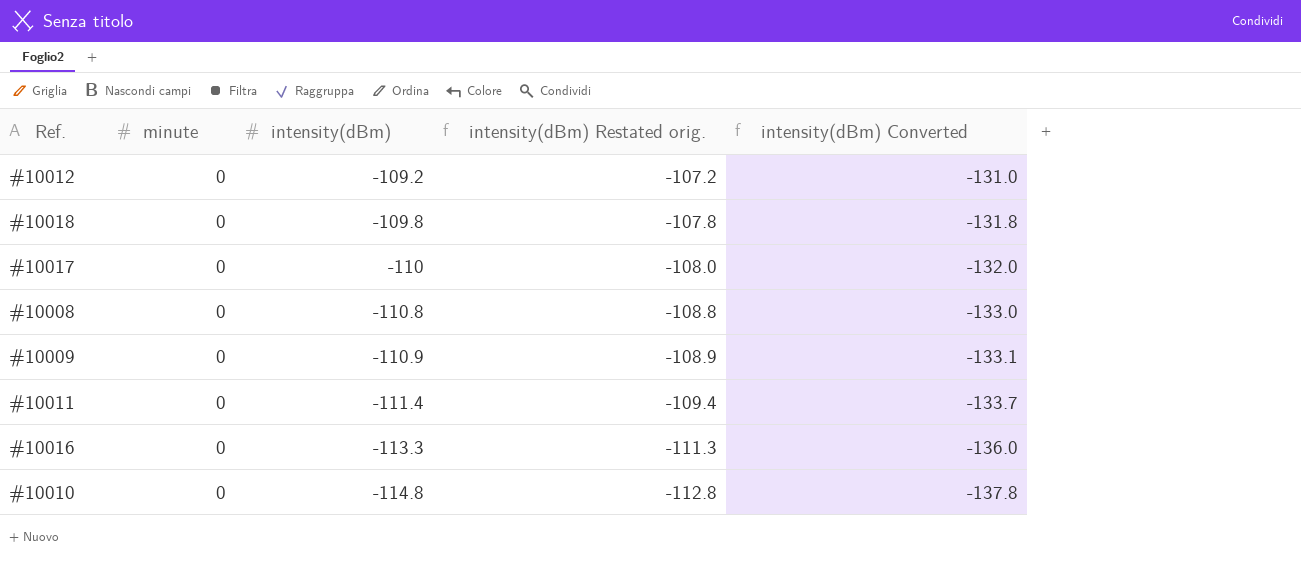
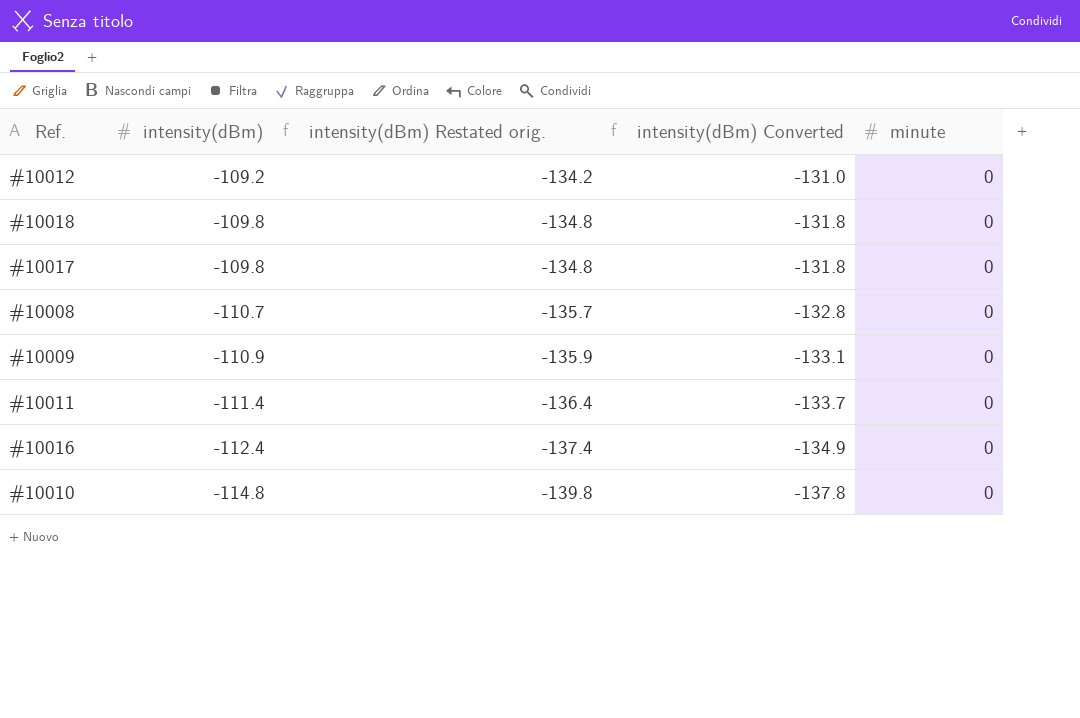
column intensity(dBm) Restated orig. | formula: [intensity(dBm)] + 2 -> [intensity(dBm)] - 25
column minute | position: 2 -> 5
#10017 | intensity(dBm): -110 -> -109.8
#10017 | intensity(dBm) Converted: -132.0 -> -131.8
#10008 | intensity(dBm): -110.8 -> -110.7
#10008 | intensity(dBm) Converted: -133.0 -> -132.8
#10016 | intensity(dBm): -113.3 -> -112.4
#10016 | intensity(dBm) Converted: -136.0 -> -134.9

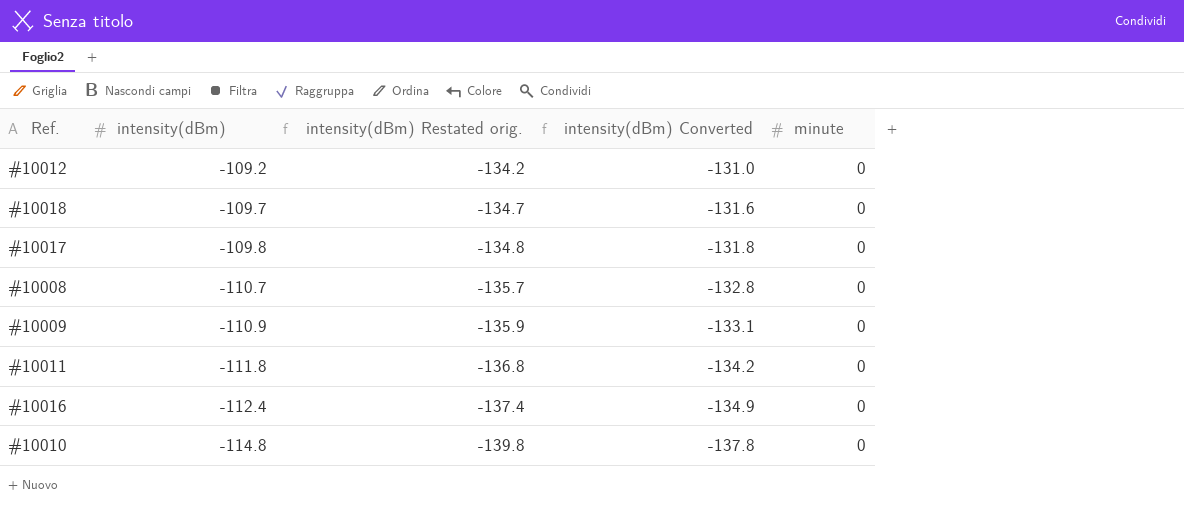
#10018 | intensity(dBm): -109.8 -> -109.7
#10018 | intensity(dBm) Restated orig.: -134.8 -> -134.7
#10018 | intensity(dBm) Converted: -131.8 -> -131.6
#10011 | intensity(dBm): -111.4 -> -111.8
#10011 | intensity(dBm) Restated orig.: -136.4 -> -136.8
#10011 | intensity(dBm) Converted: -133.7 -> -134.2

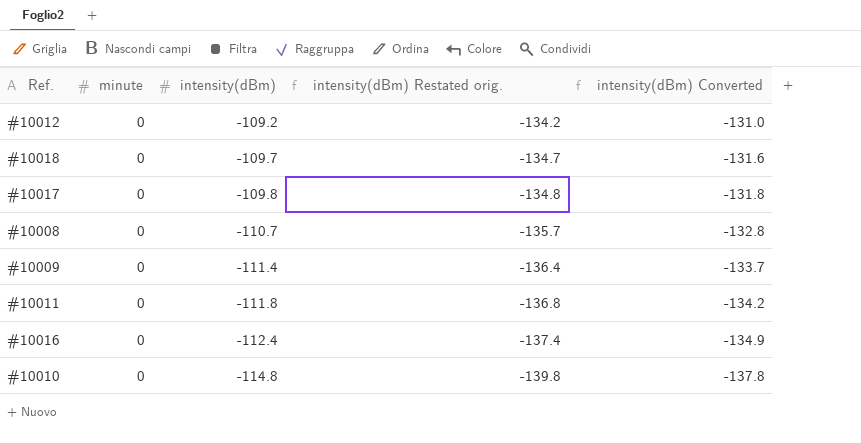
column minute | position: 5 -> 2
#10009 | intensity(dBm): -110.9 -> -111.4
#10009 | intensity(dBm) Restated orig.: -135.9 -> -136.4
#10009 | intensity(dBm) Converted: -133.1 -> -133.7

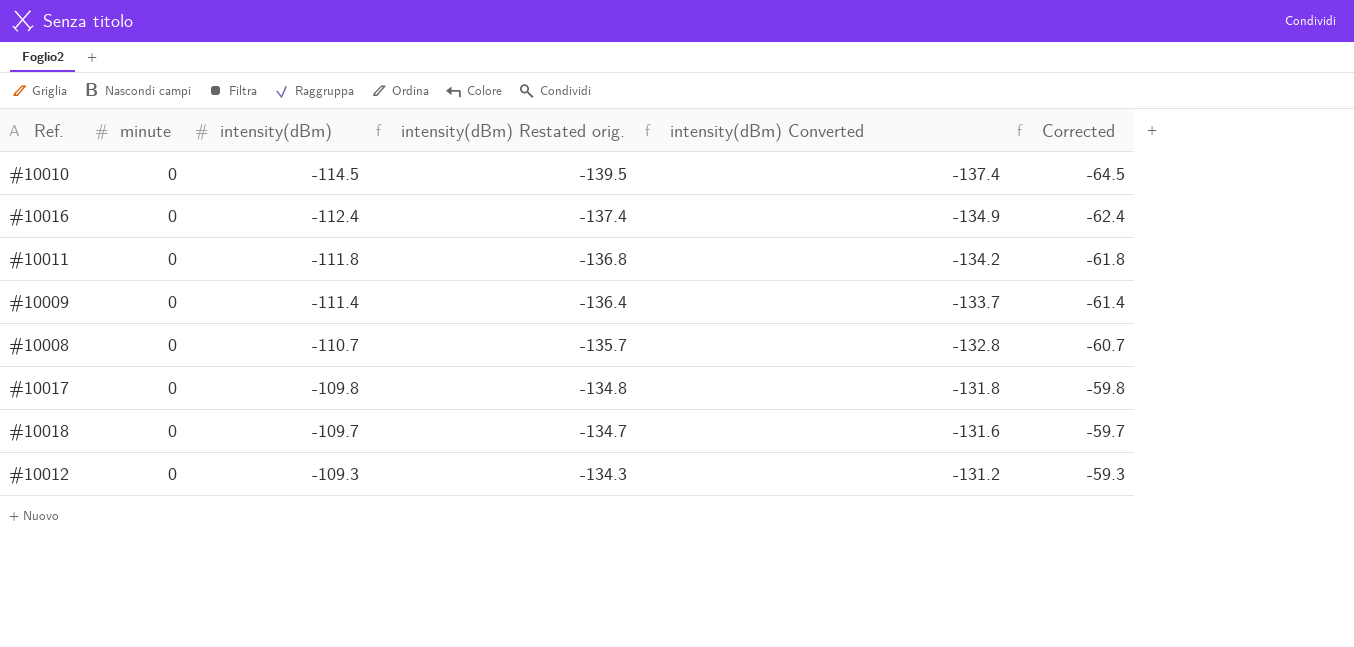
row order: intensity(dBm) descending -> intensity(dBm) ascending
column Corrected | formula: none -> [intensity(dBm)] + 50
#10010 | intensity(dBm): -114.8 -> -114.5
#10010 | intensity(dBm) Restated orig.: -139.8 -> -139.5
#10010 | intensity(dBm) Converted: -137.8 -> -137.4
#10012 | intensity(dBm): -109.2 -> -109.3
#10012 | intensity(dBm) Restated orig.: -134.2 -> -134.3
#10012 | intensity(dBm) Converted: -131.0 -> -131.2

